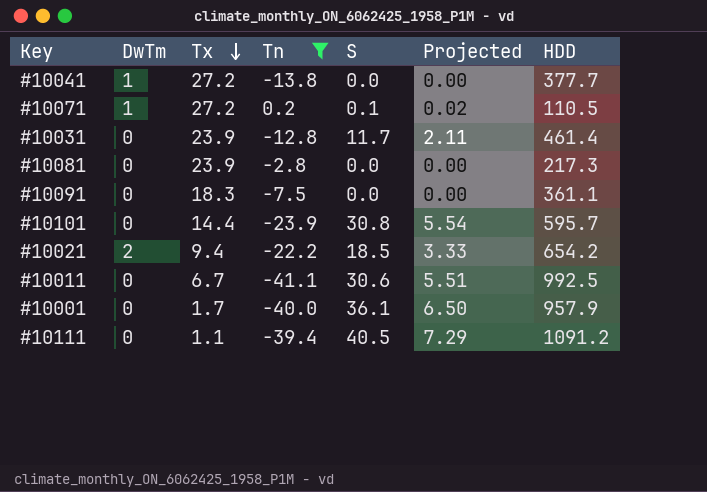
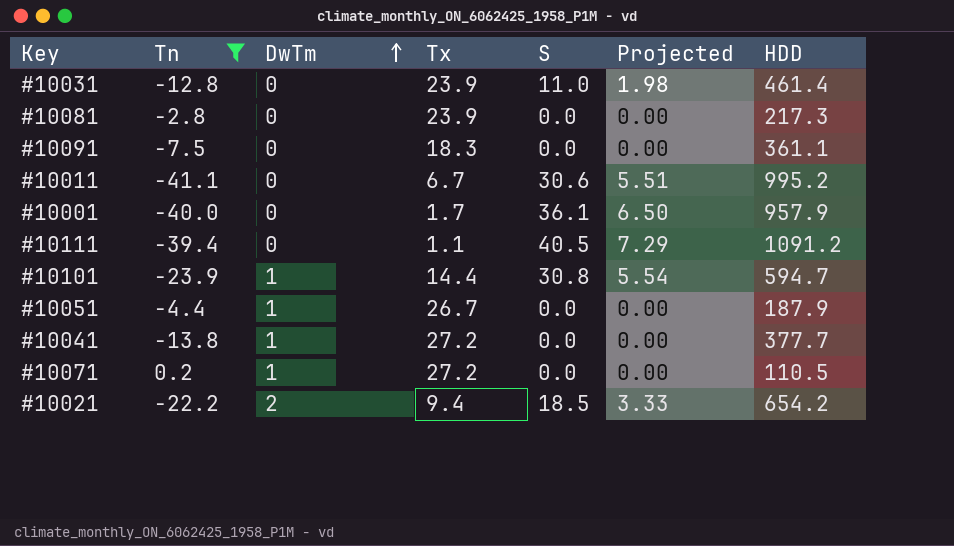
row order: Tx descending -> DwTm ascending
column Tn | position: 4 -> 2
#10031 | S: 11.7 -> 11.0
#10031 | Projected: 2.11 -> 1.98
#10011 | HDD: 992.5 -> 995.2
#10101 | DwTm: 0 -> 1
#10101 | HDD: 595.7 -> 594.7
row #10051: none -> -4.4 | 1 | 26.7 | 0.0 | 0.00 | 187.9
#10071 | S: 0.1 -> 0.0
#10071 | Projected: 0.02 -> 0.00

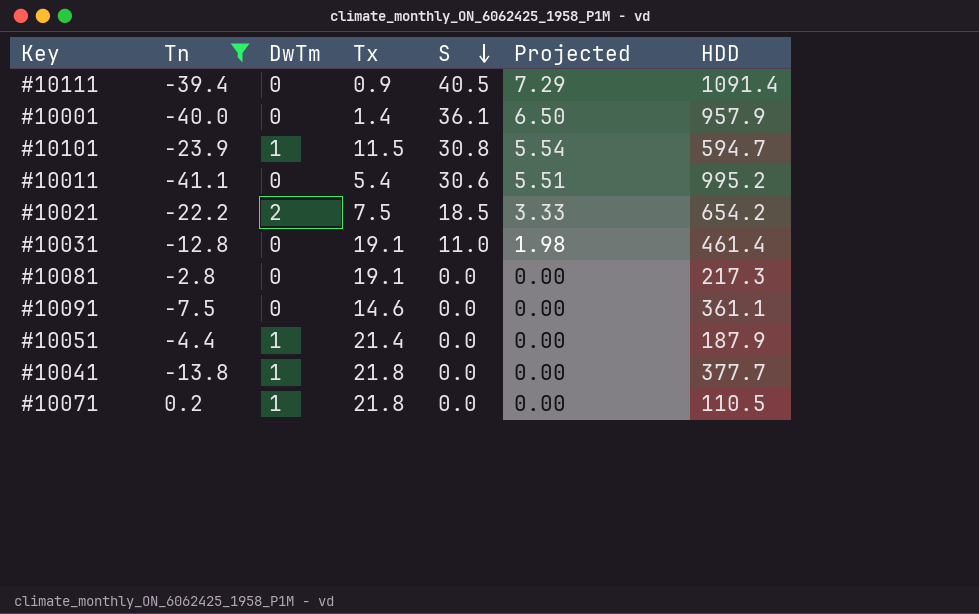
row order: DwTm ascending -> S descending
#10111 | Tx: 1.1 -> 0.9
#10111 | HDD: 1091.2 -> 1091.4
#10001 | Tx: 1.7 -> 1.4
#10101 | Tx: 14.4 -> 11.5
#10011 | Tx: 6.7 -> 5.4
#10021 | Tx: 9.4 -> 7.5
#10031 | Tx: 23.9 -> 19.1
#10081 | Tx: 23.9 -> 19.1
#10091 | Tx: 18.3 -> 14.6
#10051 | Tx: 26.7 -> 21.4
#10041 | Tx: 27.2 -> 21.8
#10071 | Tx: 27.2 -> 21.8

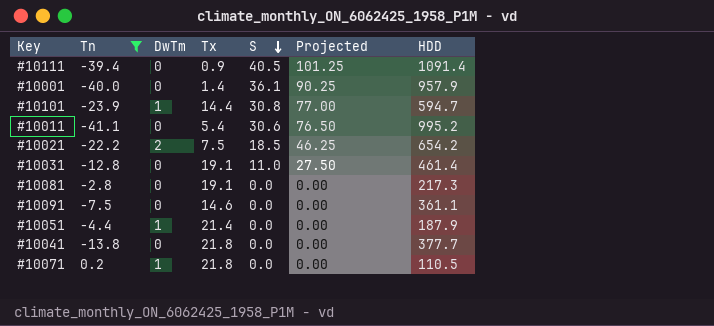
column Projected | formula: [S] * 0.18 -> [S] * 2.5
#10101 | Tx: 11.5 -> 14.4
#10041 | DwTm: 1 -> 0

